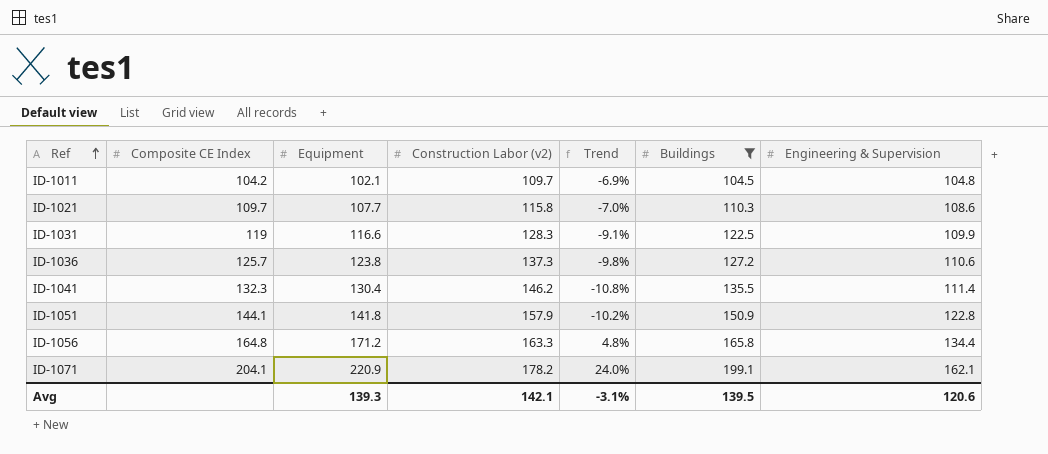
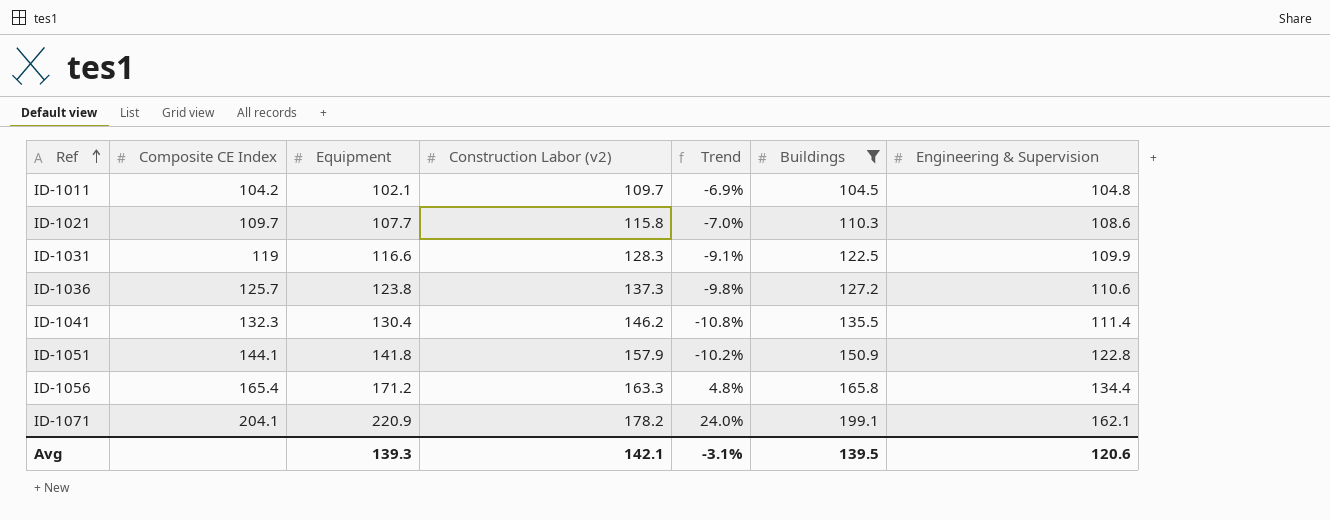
ID-1056 | Composite CE Index: 164.8 -> 165.4

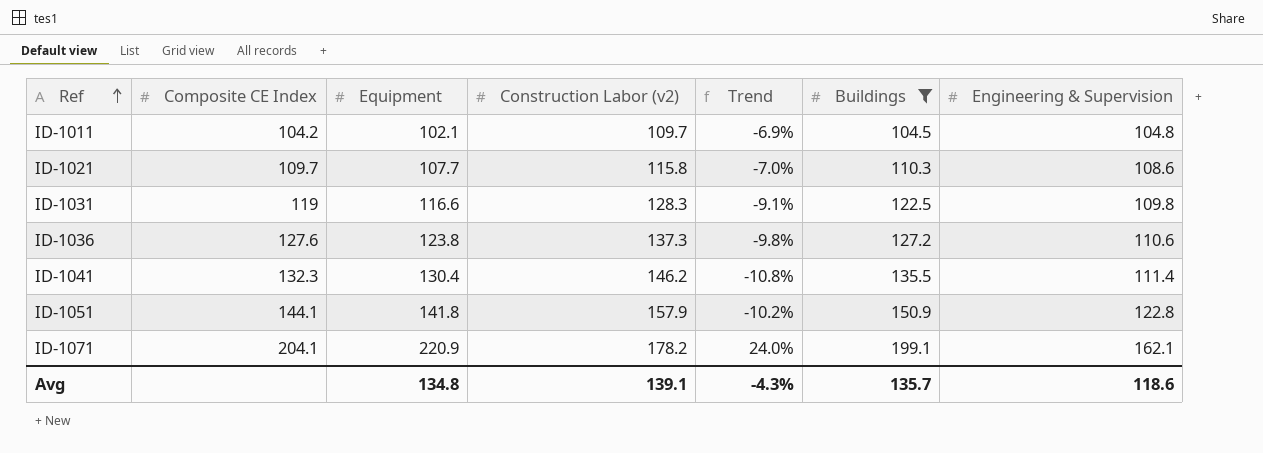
row ID-1056: 165.4 | 171.2 | 163.3 | 4.8% | 165.8 | 134.4 -> none
ID-1031 | Engineering & Supervision: 109.9 -> 109.8
ID-1036 | Composite CE Index: 125.7 -> 127.6
Avg | Equipment: 139.3 -> 134.8
Avg | Construction Labor (v2): 142.1 -> 139.1
Avg | Trend: -3.1% -> -4.3%
Avg | Buildings: 139.5 -> 135.7
Avg | Engineering & Supervision: 120.6 -> 118.6

